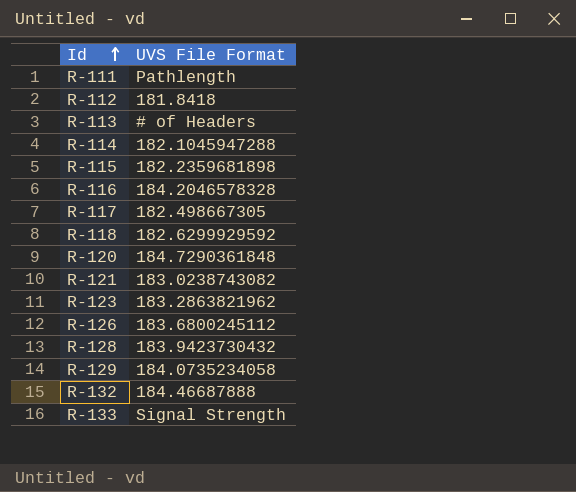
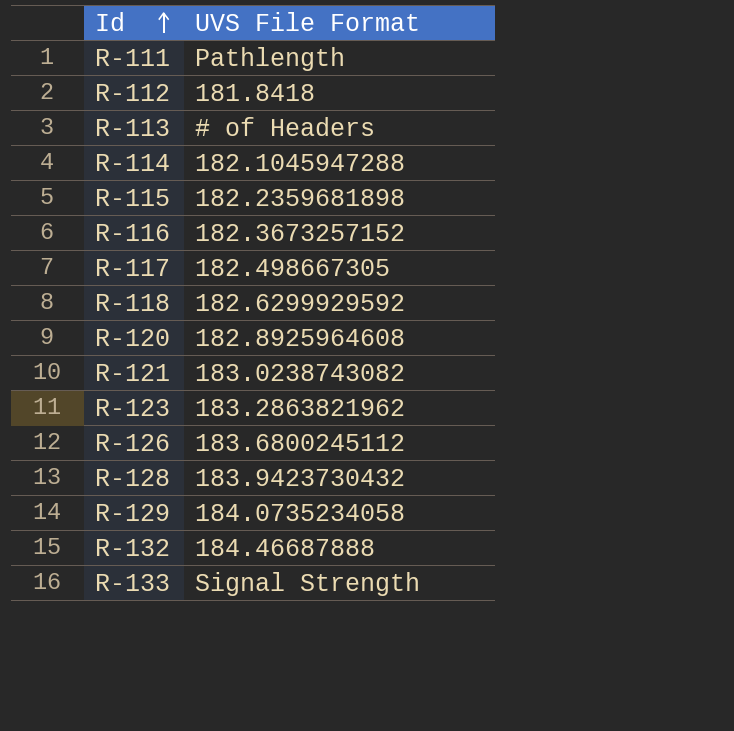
R-116 | UVS File Format: 184.2046578328 -> 182.3673257152
R-120 | UVS File Format: 184.7290361848 -> 182.8925964608

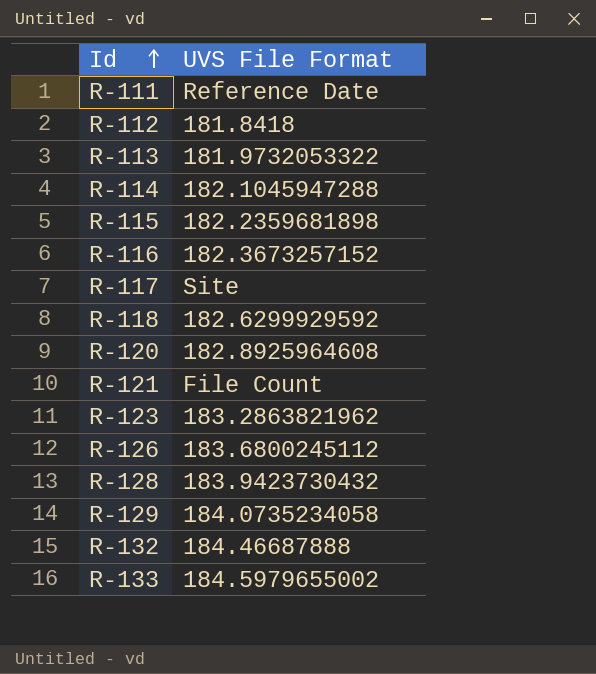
R-111 | UVS File Format: Pathlength -> Reference Date
R-113 | UVS File Format: # of Headers -> 181.9732053322
R-117 | UVS File Format: 182.498667305 -> Site
R-121 | UVS File Format: 183.0238743082 -> File Count
R-133 | UVS File Format: Signal Strength -> 184.5979655002

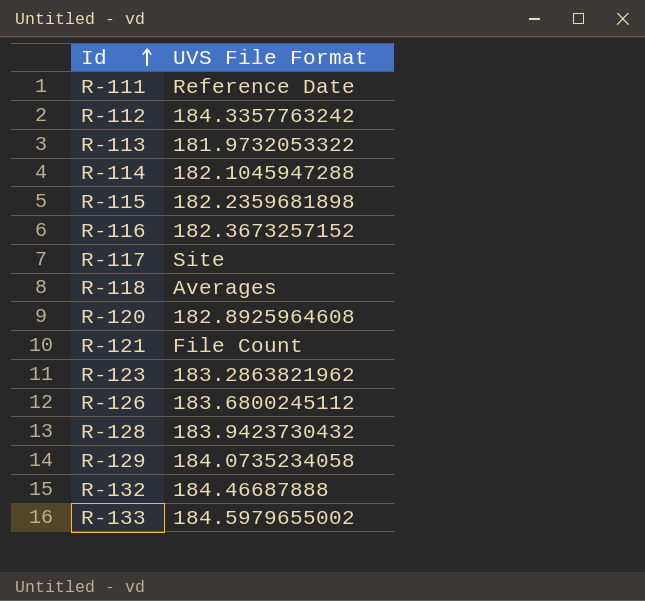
R-112 | UVS File Format: 181.8418 -> 184.3357763242
R-118 | UVS File Format: 182.6299929592 -> Averages

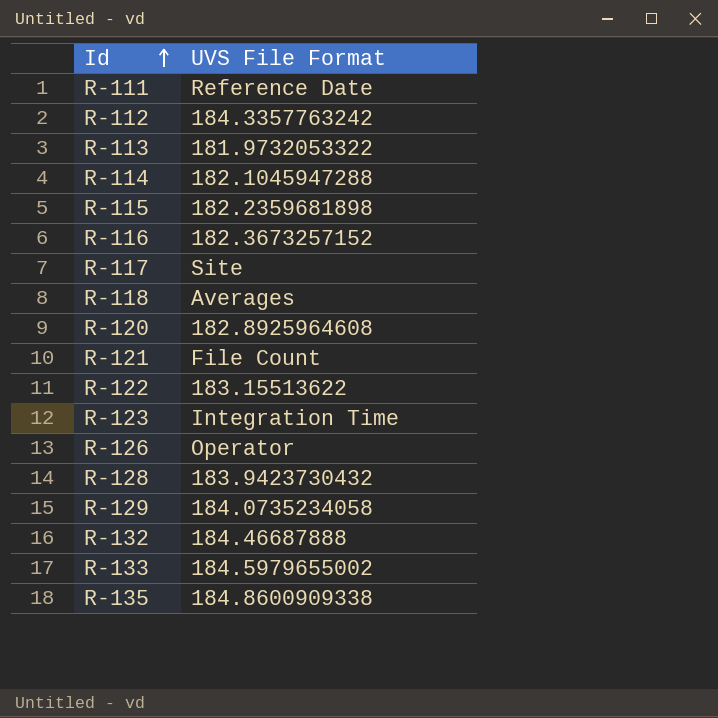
row R-122: none -> 183.15513622
R-123 | UVS File Format: 183.2863821962 -> Integration Time
R-126 | UVS File Format: 183.6800245112 -> Operator
row R-135: none -> 184.8600909338

